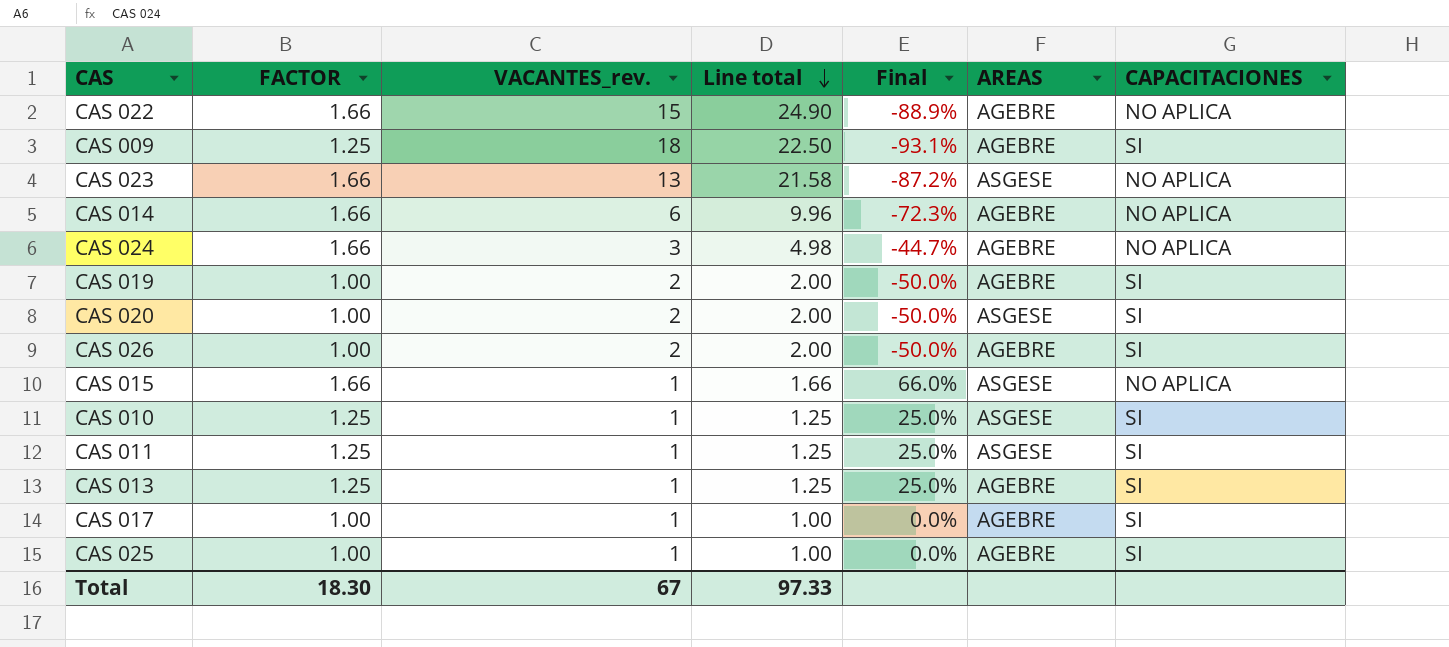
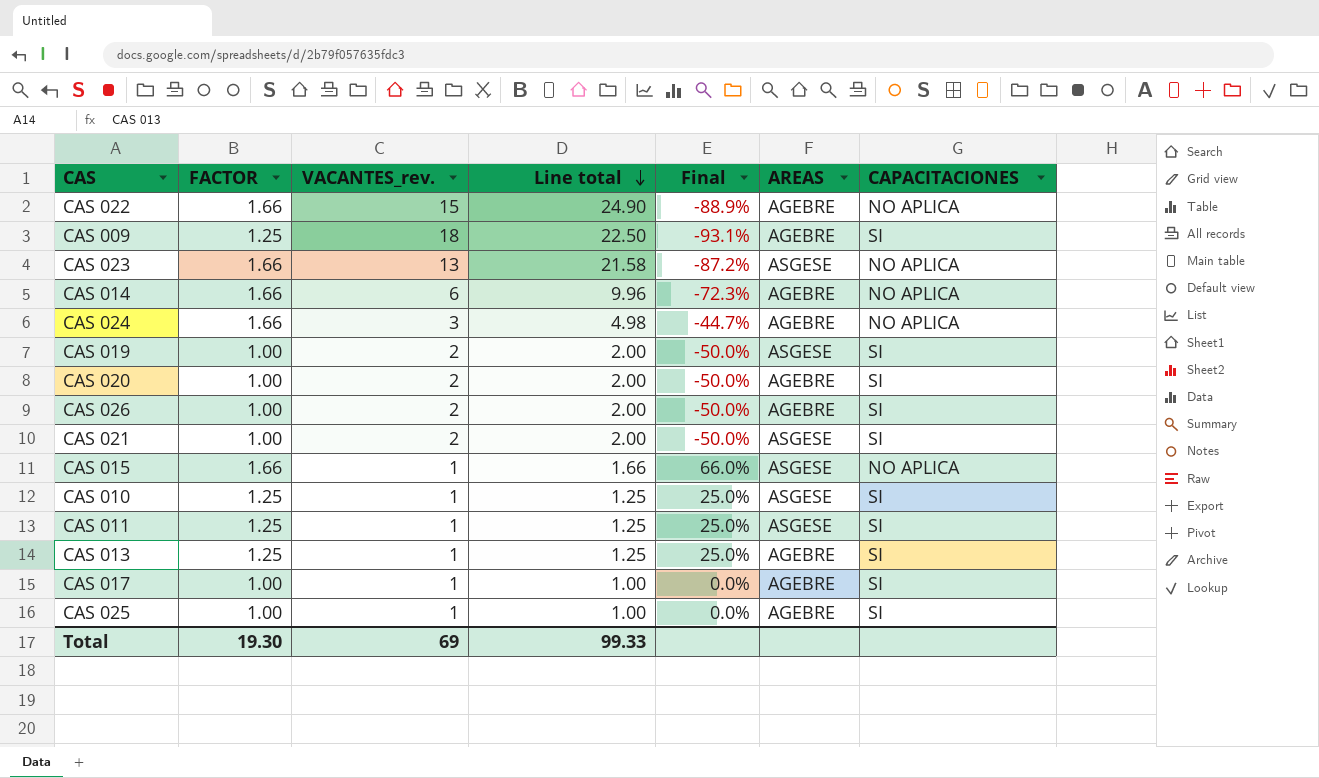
CAS 019 | AREAS: AGEBRE -> ASGESE
CAS 020 | AREAS: ASGESE -> AGEBRE
row CAS 021: none -> 1.00 | 2 | 2.00 | -50.0% | ASGESE | SI
Total | FACTOR: 18.30 -> 19.30
Total | VACANTES_rev.: 67 -> 69
Total | Line total: 97.33 -> 99.33

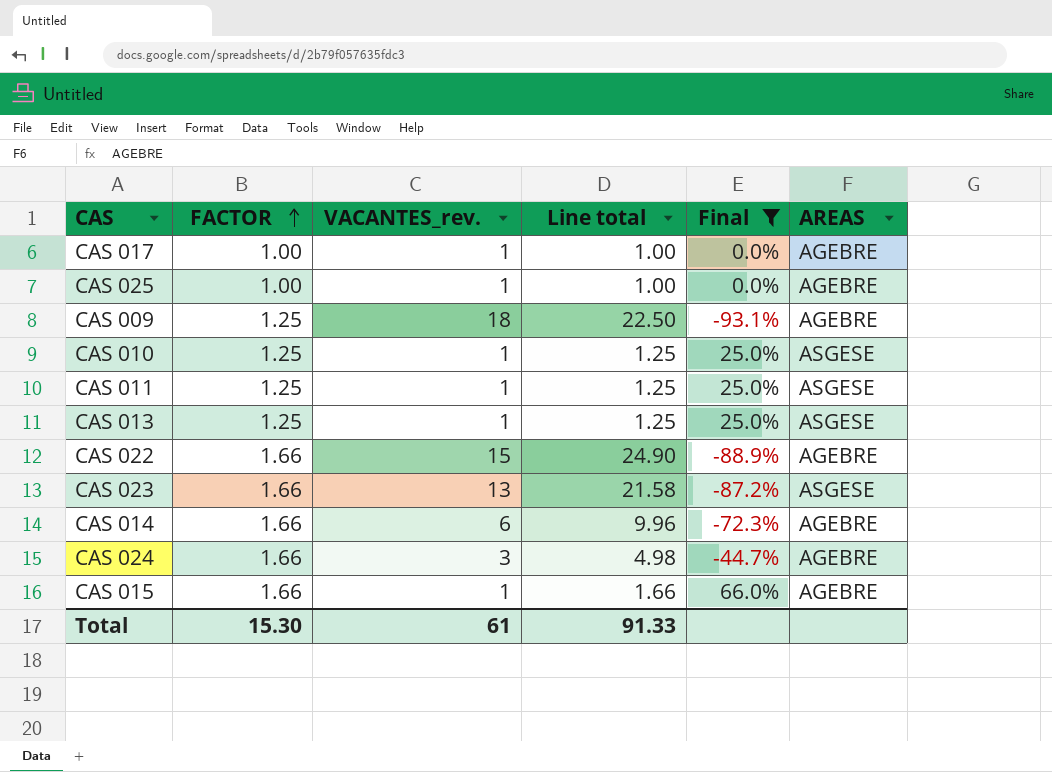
filter: none -> Final != -50.0%
row order: Line total descending -> FACTOR ascending
column CAPACITACIONES | position: 7 -> none
CAS 013 | AREAS: AGEBRE -> ASGESE
CAS 015 | AREAS: ASGESE -> AGEBRE
Total | FACTOR: 19.30 -> 15.30
Total | VACANTES_rev.: 69 -> 61
Total | Line total: 99.33 -> 91.33

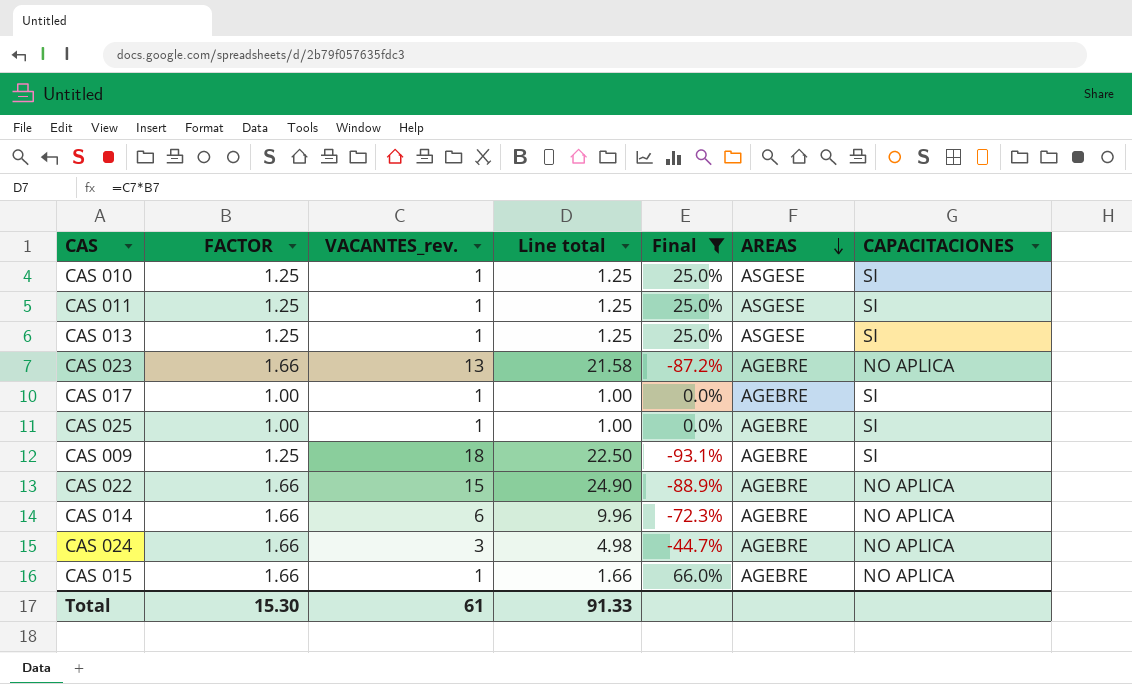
row order: FACTOR ascending -> AREAS descending
column CAPACITACIONES | position: none -> 7
CAS 023 | AREAS: ASGESE -> AGEBRE

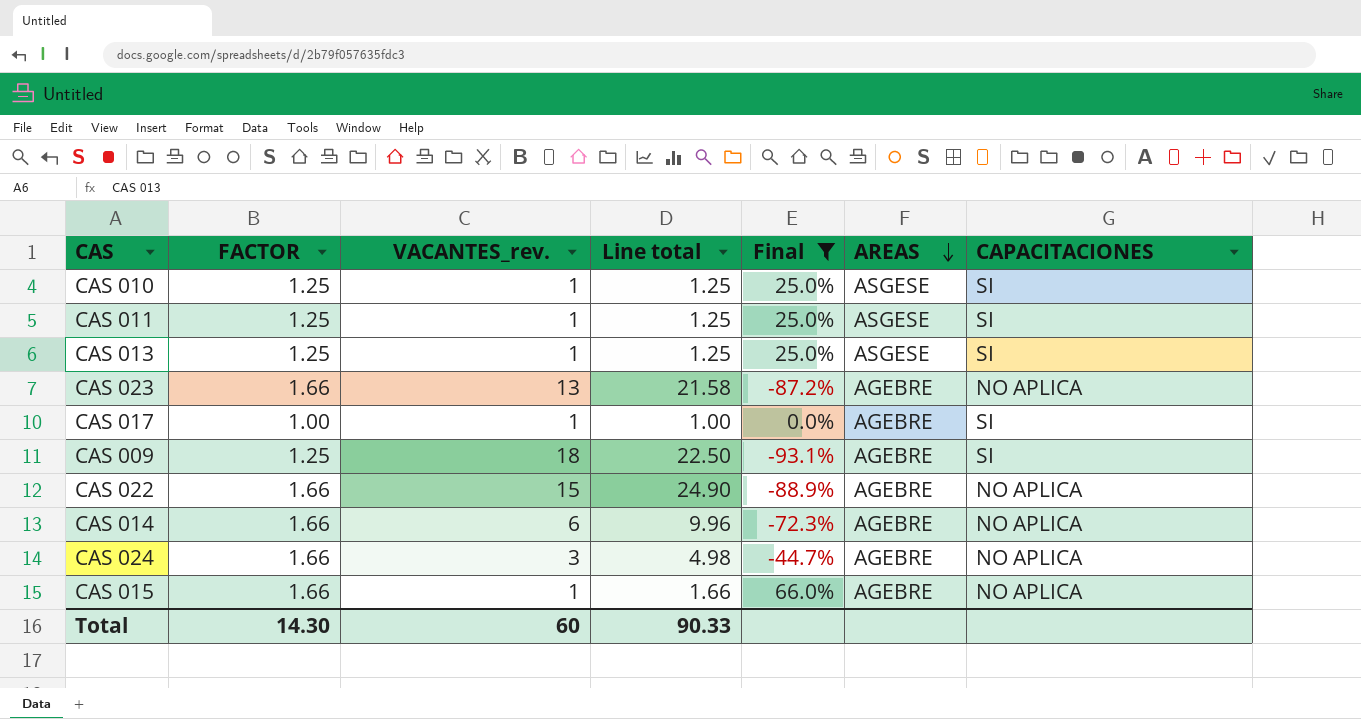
row CAS 025: 1.00 | 1 | 1.00 | 0.0% | AGEBRE | SI -> none
Total | FACTOR: 15.30 -> 14.30
Total | VACANTES_rev.: 61 -> 60
Total | Line total: 91.33 -> 90.33

